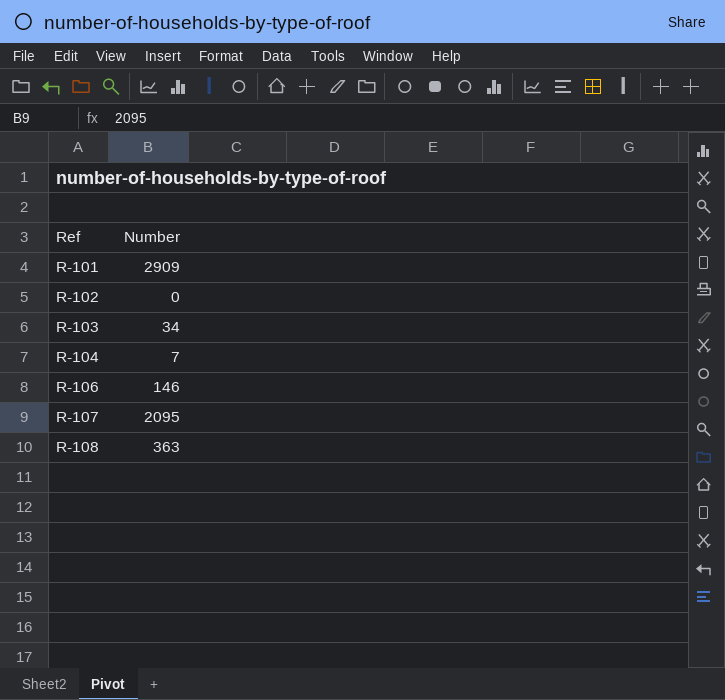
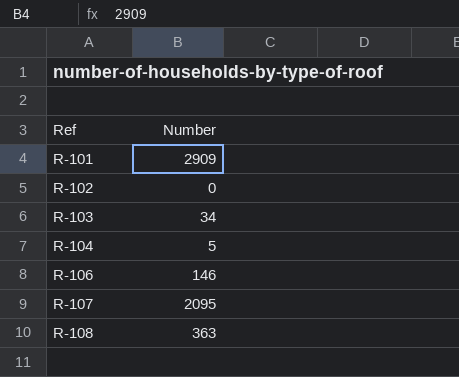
R-104 | Number: 7 -> 5

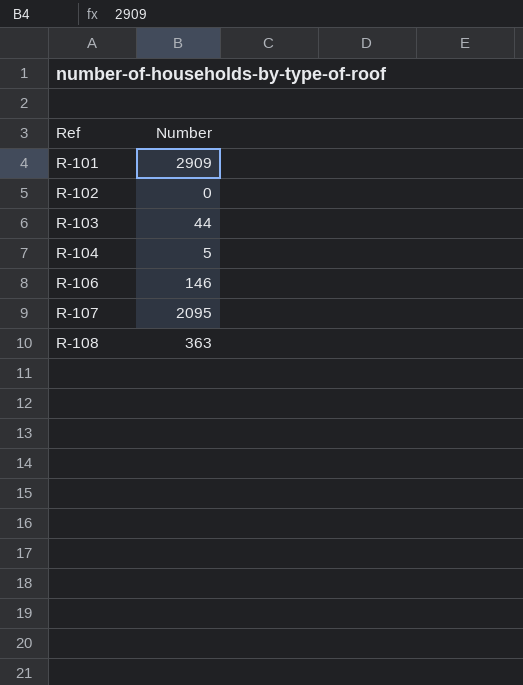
R-103 | Number: 34 -> 44

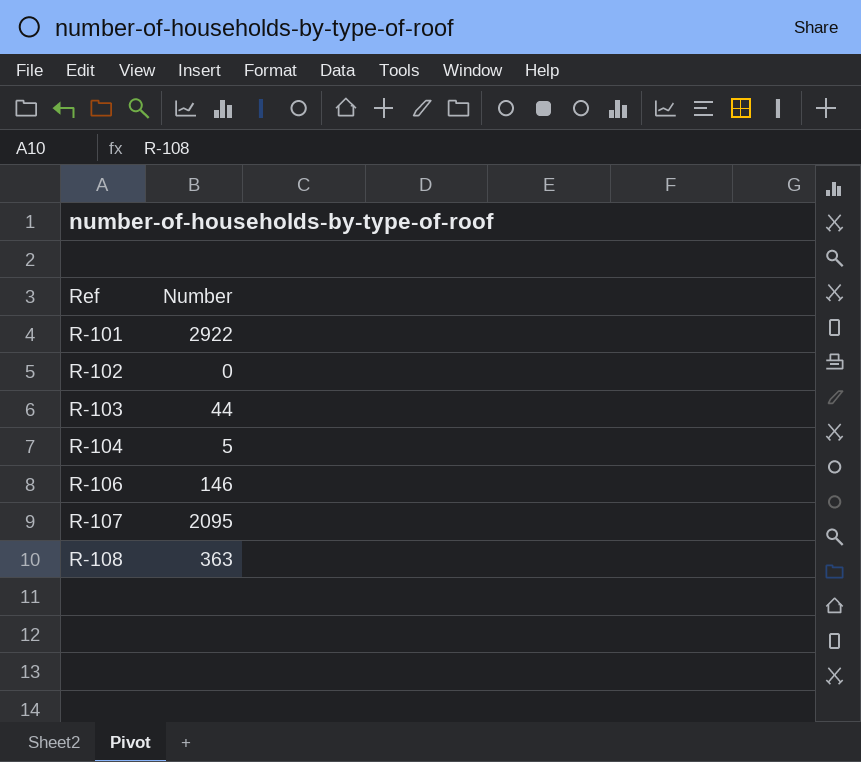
R-101 | Number: 2909 -> 2922

